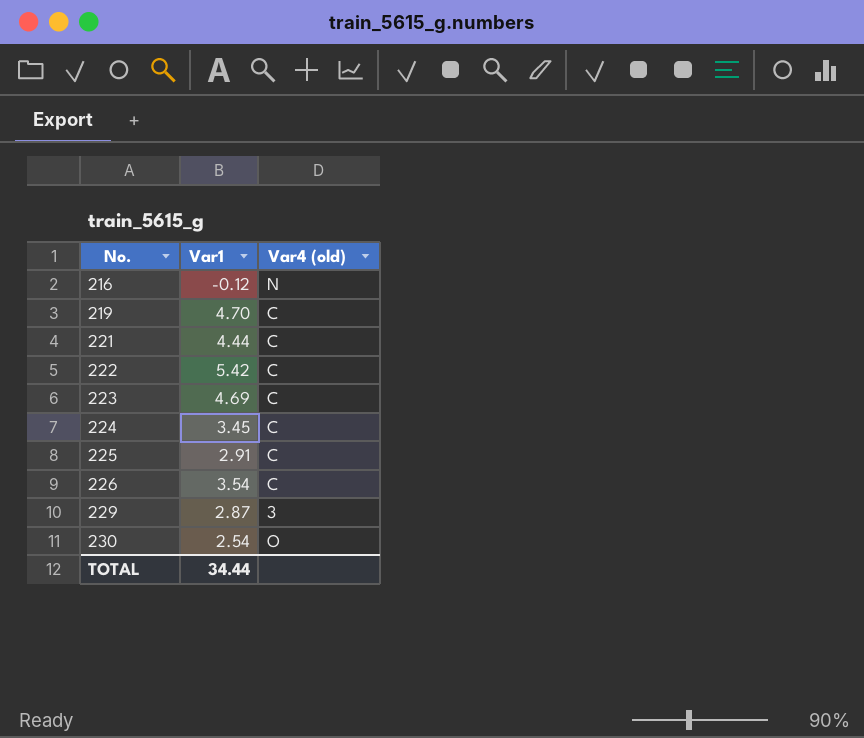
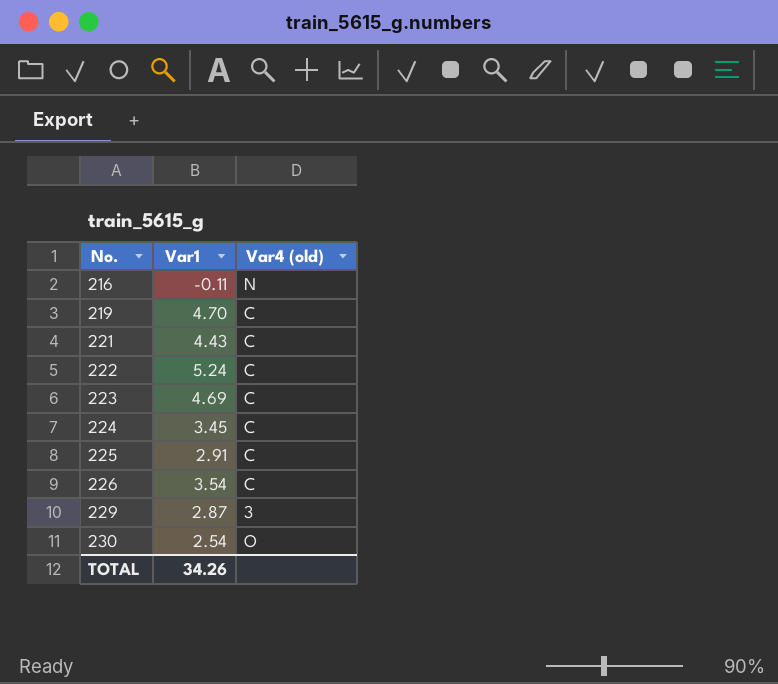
216 | Var1: -0.12 -> -0.11
221 | Var1: 4.44 -> 4.43
222 | Var1: 5.42 -> 5.24
TOTAL | Var1: 34.44 -> 34.26

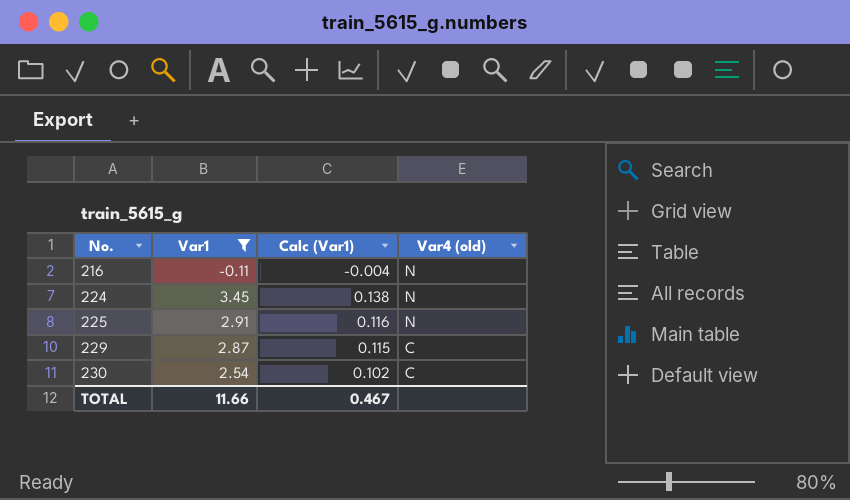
filter: none -> Var1 <= 3.45
column Calc (Var1) | formula: none -> [Var1] * 0.04
224 | Var4 (old): C -> N
225 | Var4 (old): C -> N
229 | Var4 (old): 3 -> C
230 | Var4 (old): O -> C
TOTAL | Var1: 34.26 -> 11.66

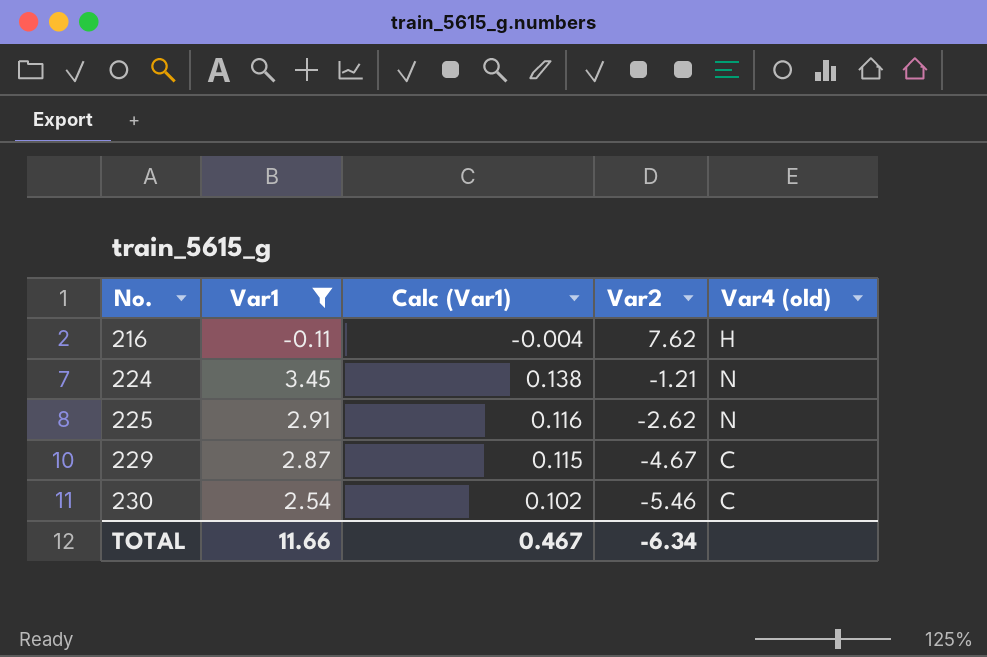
column Var2 | position: none -> 4
216 | Var4 (old): N -> H

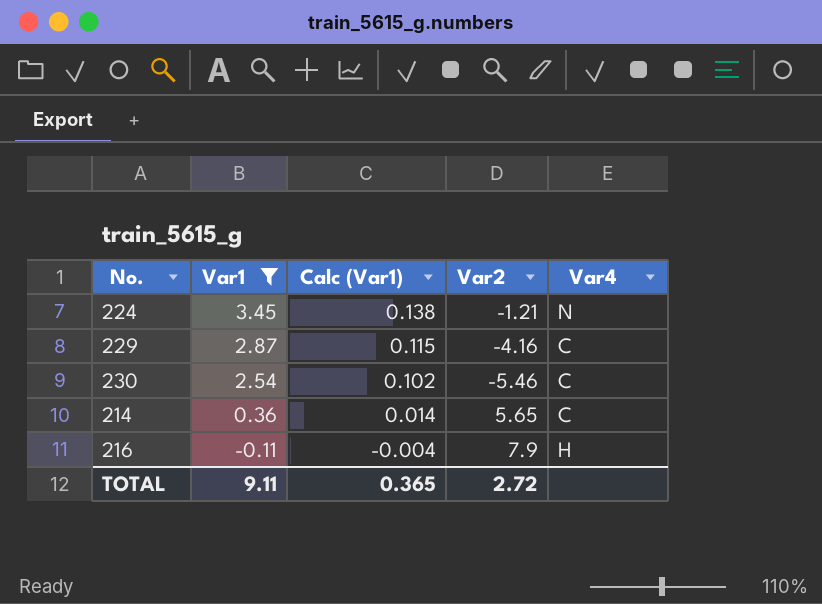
row order: No. ascending -> Var1 descending
column name: Var4 (old) -> Var4
row 225: 2.91 | 0.116 | -2.62 | N -> none
229 | Var2: -4.67 -> -4.16
row 214: none -> 0.36 | 0.014 | 5.65 | C
216 | Var2: 7.62 -> 7.9
TOTAL | Var1: 11.66 -> 9.11
TOTAL | Calc (Var1): 0.467 -> 0.365
TOTAL | Var2: -6.34 -> 2.72

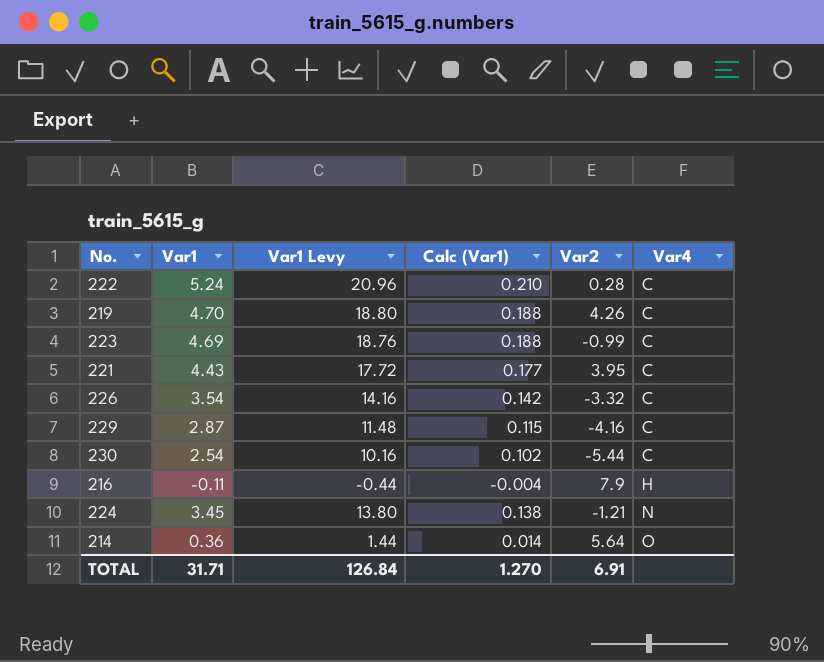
filter: Var1 <= 3.45 -> none
row order: Var1 descending -> Var4 ascending
column Var1 Levy | formula: none -> [Var1] * 4
230 | Var2: -5.46 -> -5.44
214 | Var2: 5.65 -> 5.64
214 | Var4: C -> O
TOTAL | Var1: 9.11 -> 31.71
TOTAL | Calc (Var1): 0.365 -> 1.270
TOTAL | Var2: 2.72 -> 6.91

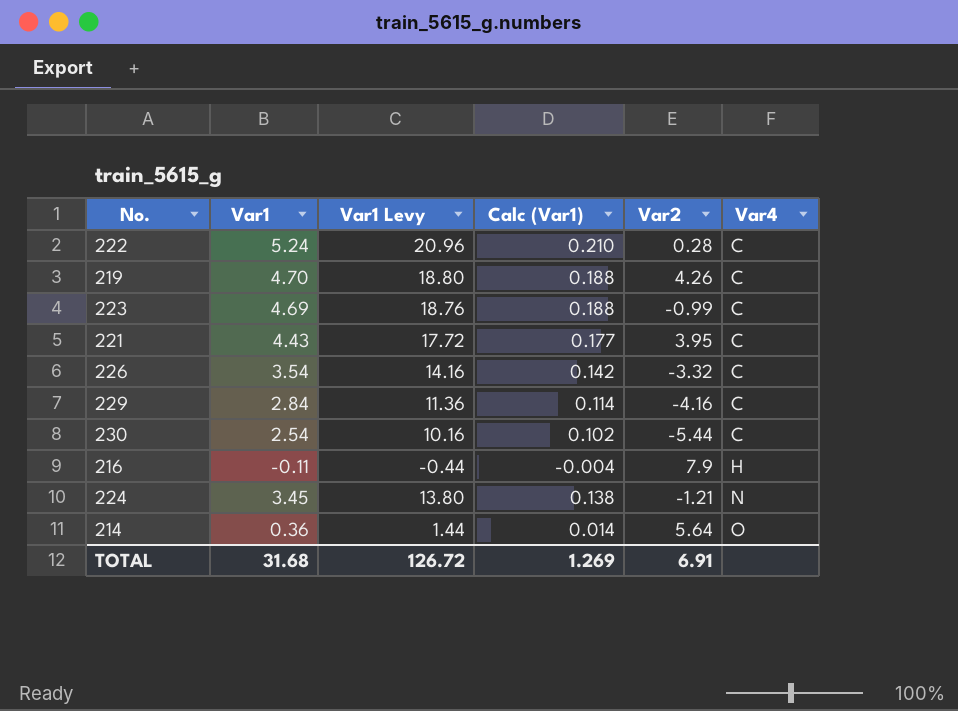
229 | Var1: 2.87 -> 2.84
229 | Var1 Levy: 11.48 -> 11.36
229 | Calc (Var1): 0.115 -> 0.114
TOTAL | Var1: 31.71 -> 31.68
TOTAL | Var1 Levy: 126.84 -> 126.72
TOTAL | Calc (Var1): 1.270 -> 1.269

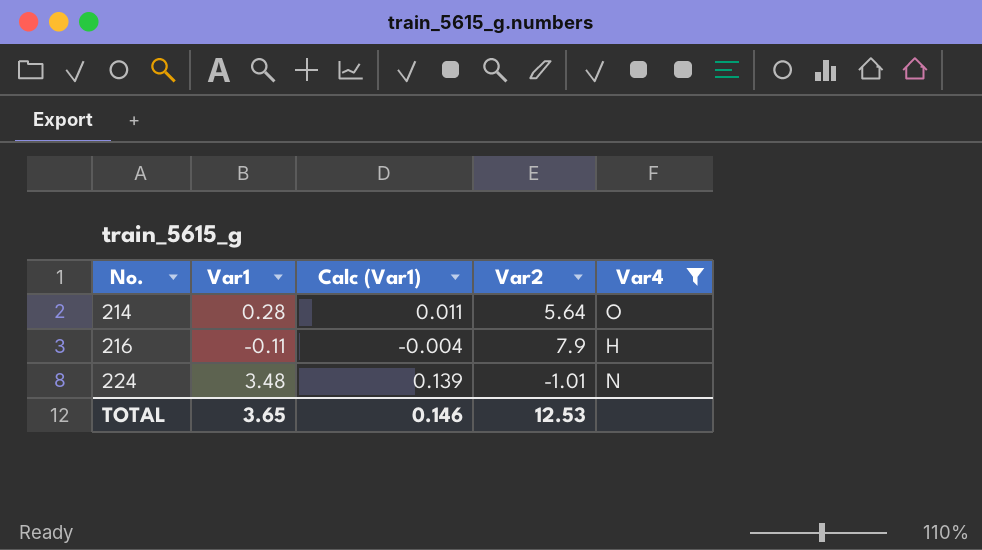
filter: none -> Var4 != C
row order: Var4 ascending -> No. ascending
column Var1 Levy | formula: [Var1] * 4 -> none
214 | Var1: 0.36 -> 0.28
214 | Calc (Var1): 0.014 -> 0.011
224 | Var1: 3.45 -> 3.48
224 | Calc (Var1): 0.138 -> 0.139
224 | Var2: -1.21 -> -1.01
TOTAL | Var1: 31.68 -> 3.65
TOTAL | Calc (Var1): 1.269 -> 0.146
TOTAL | Var2: 6.91 -> 12.53

